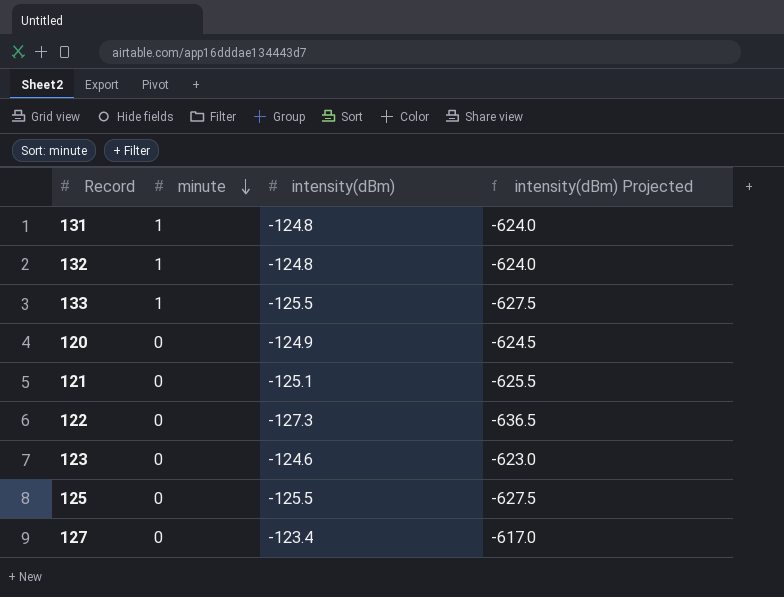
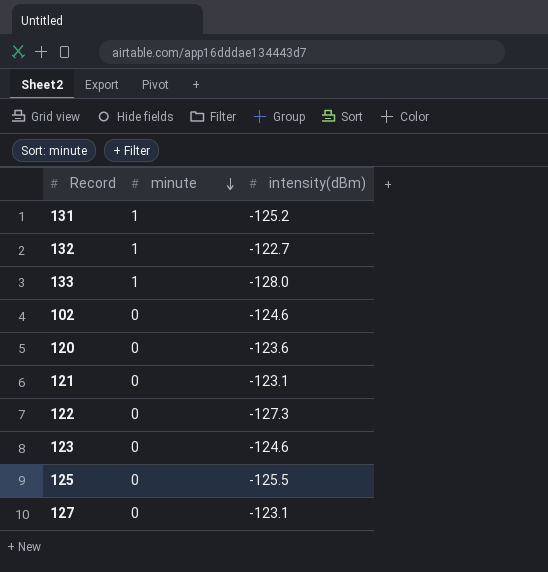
column intensity(dBm) Projected | formula: [intensity(dBm)] * 5 -> none
131 | intensity(dBm): -124.8 -> -125.2
132 | intensity(dBm): -124.8 -> -122.7
133 | intensity(dBm): -125.5 -> -128.0
row 102: none -> 0 | -124.6
120 | intensity(dBm): -124.9 -> -123.6
121 | intensity(dBm): -125.1 -> -123.1
127 | intensity(dBm): -123.4 -> -123.1

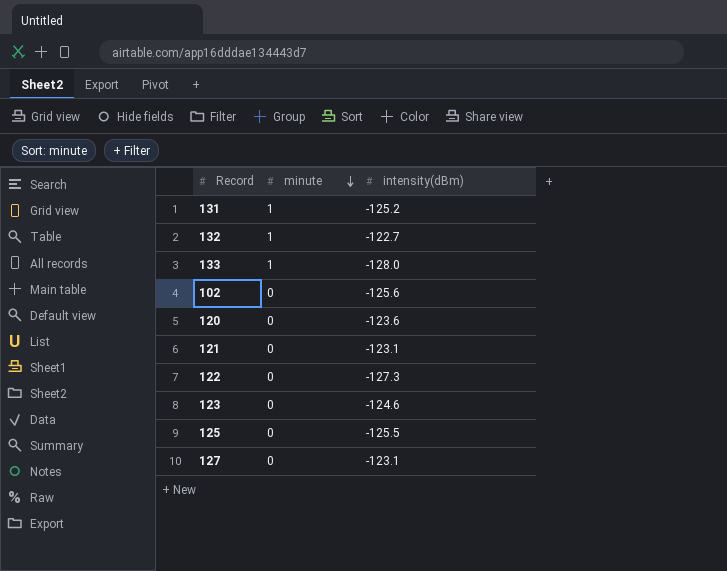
102 | intensity(dBm): -124.6 -> -125.6

